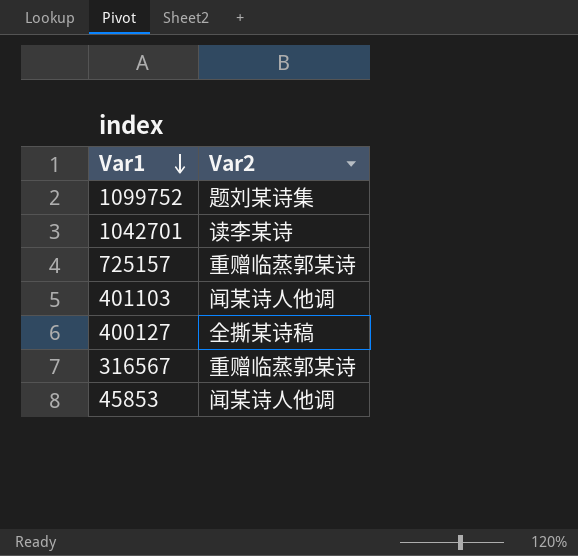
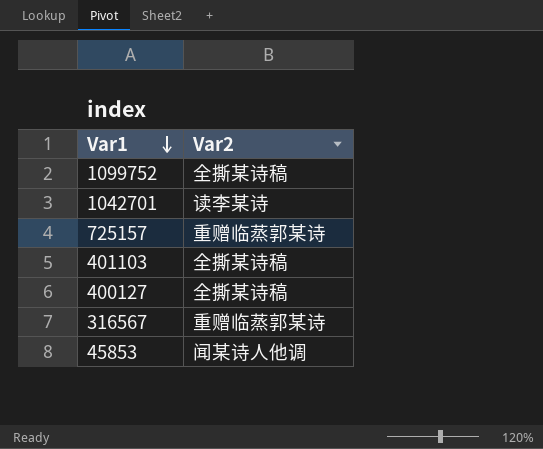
1099752 | Var2: 题刘某诗集 -> 全撕某诗稿
401103 | Var2: 闻某诗人他调 -> 全撕某诗稿

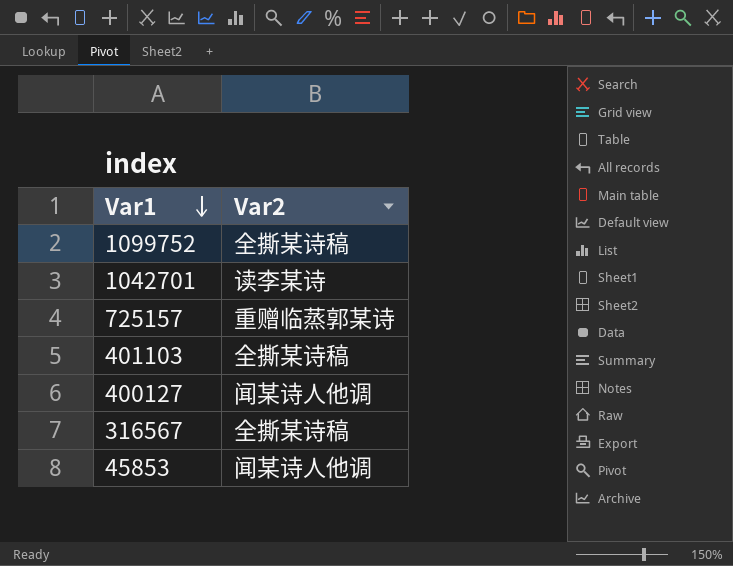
400127 | Var2: 全撕某诗稿 -> 闻某诗人他调
316567 | Var2: 重赠临蒸郭某诗 -> 全撕某诗稿

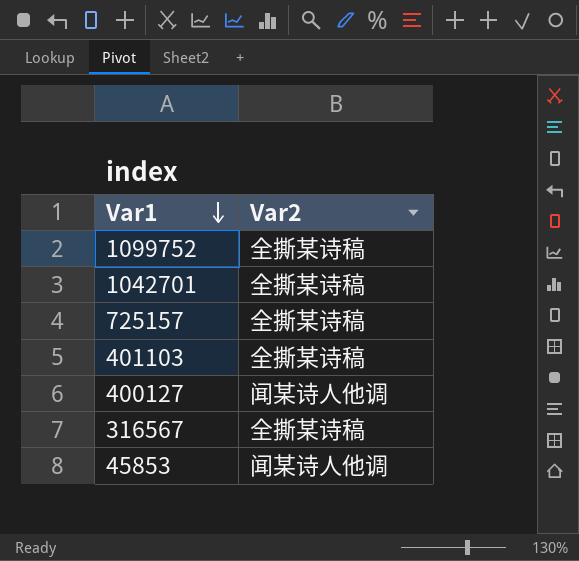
1042701 | Var2: 读李某诗 -> 全撕某诗稿
725157 | Var2: 重赠临蒸郭某诗 -> 全撕某诗稿

